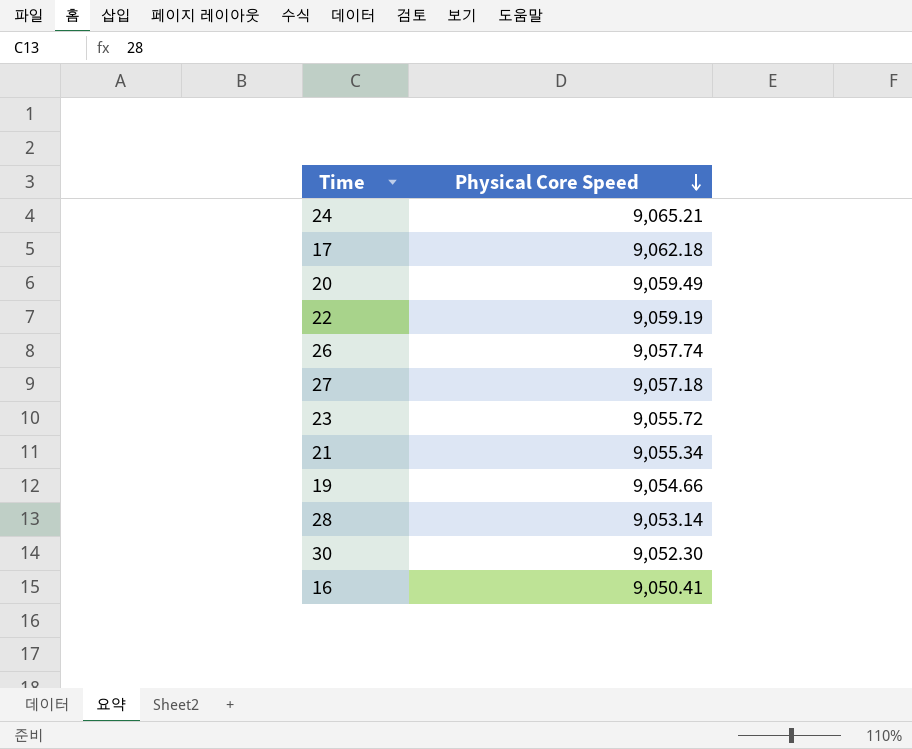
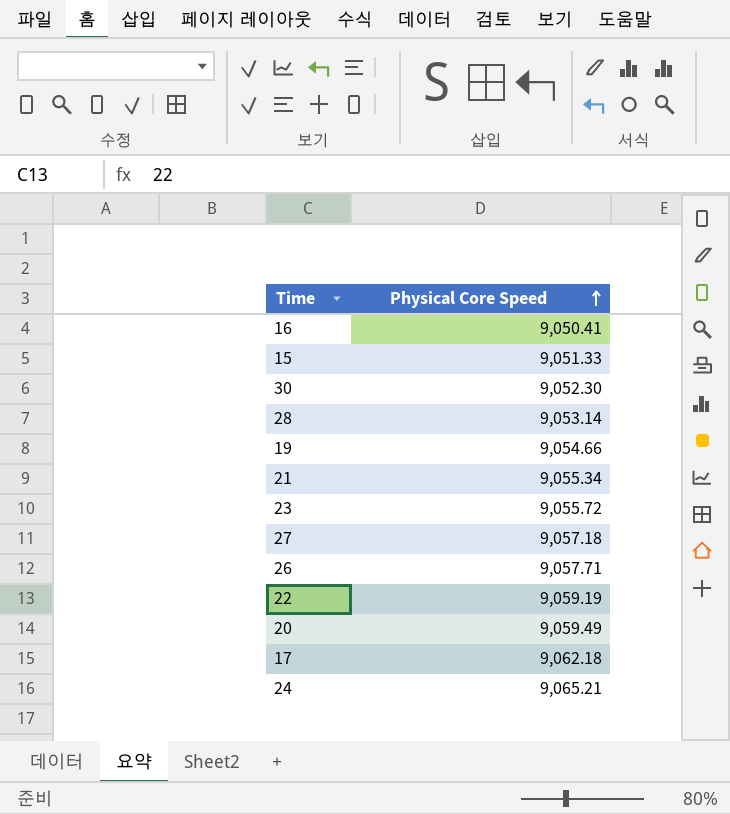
row order: Physical Core Speed descending -> Physical Core Speed ascending
row 15: none -> 9,051.33
26 | Physical Core Speed: 9,057.74 -> 9,057.71

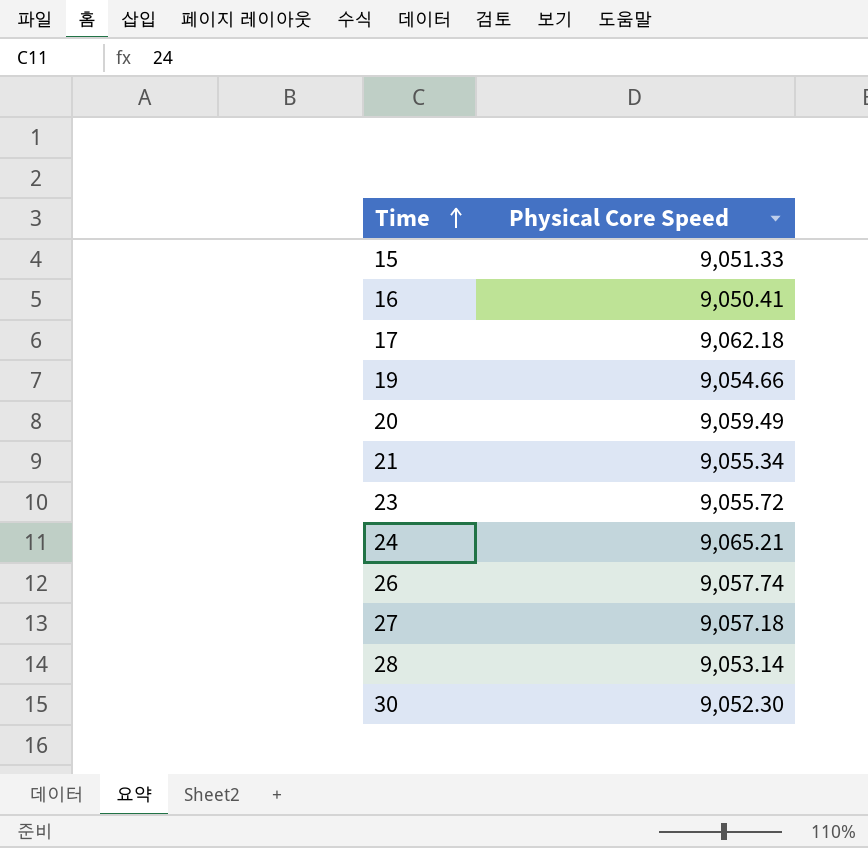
row order: Physical Core Speed ascending -> Time ascending
row 22: 9,059.19 -> none
26 | Physical Core Speed: 9,057.71 -> 9,057.74

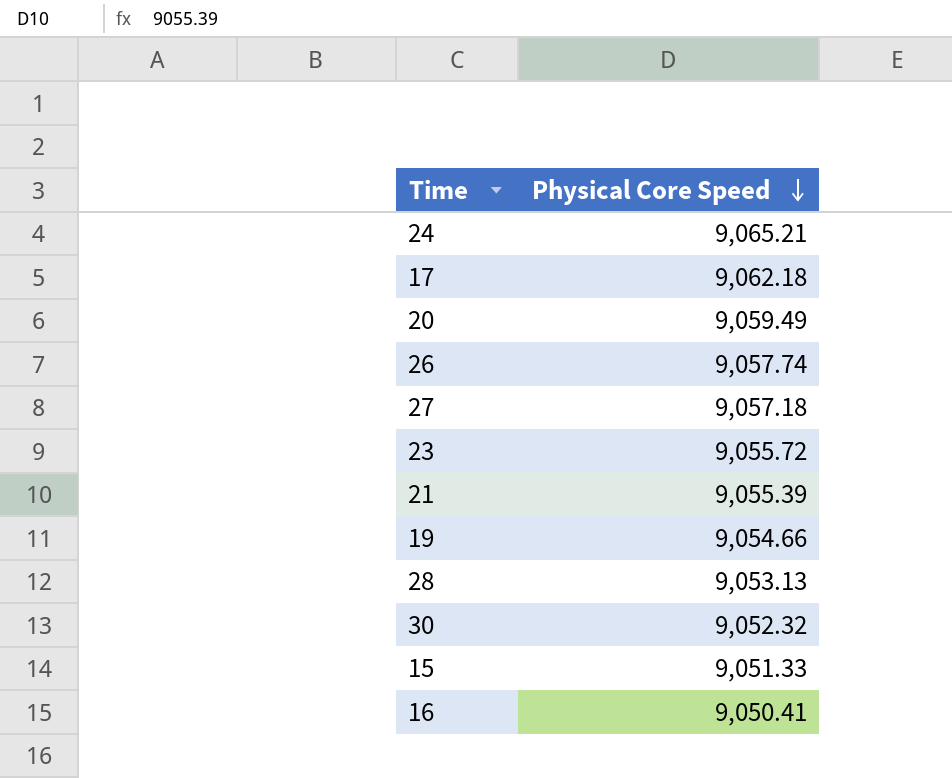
row order: Time ascending -> Physical Core Speed descending
21 | Physical Core Speed: 9,055.34 -> 9,055.39
28 | Physical Core Speed: 9,053.14 -> 9,053.13
30 | Physical Core Speed: 9,052.30 -> 9,052.32

